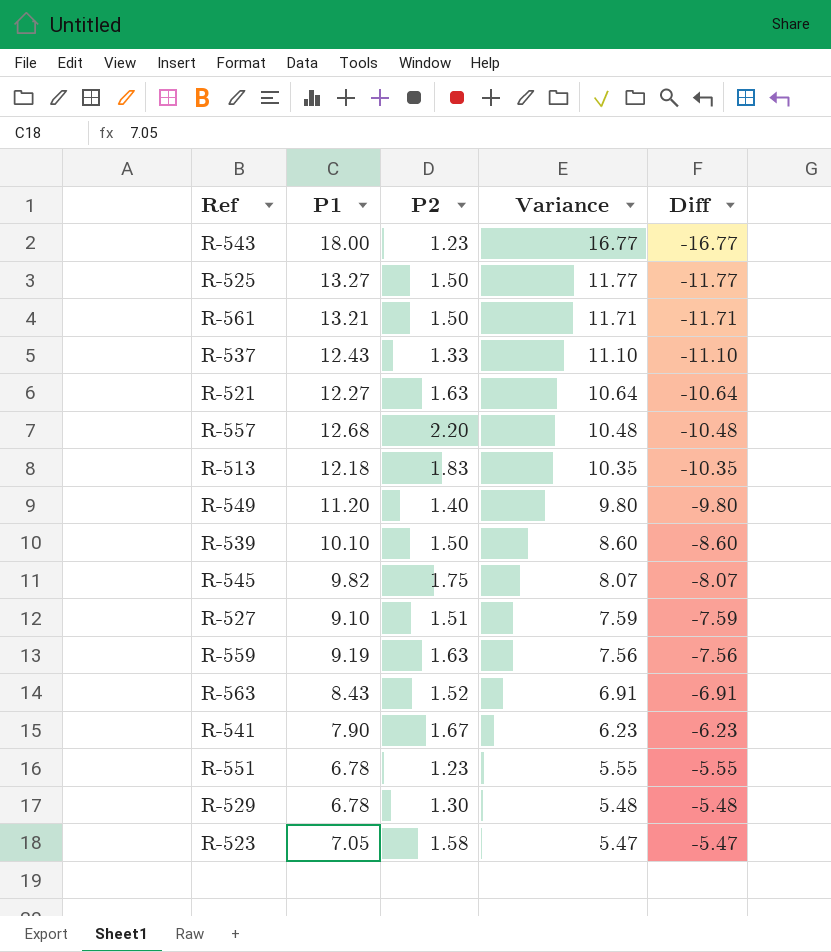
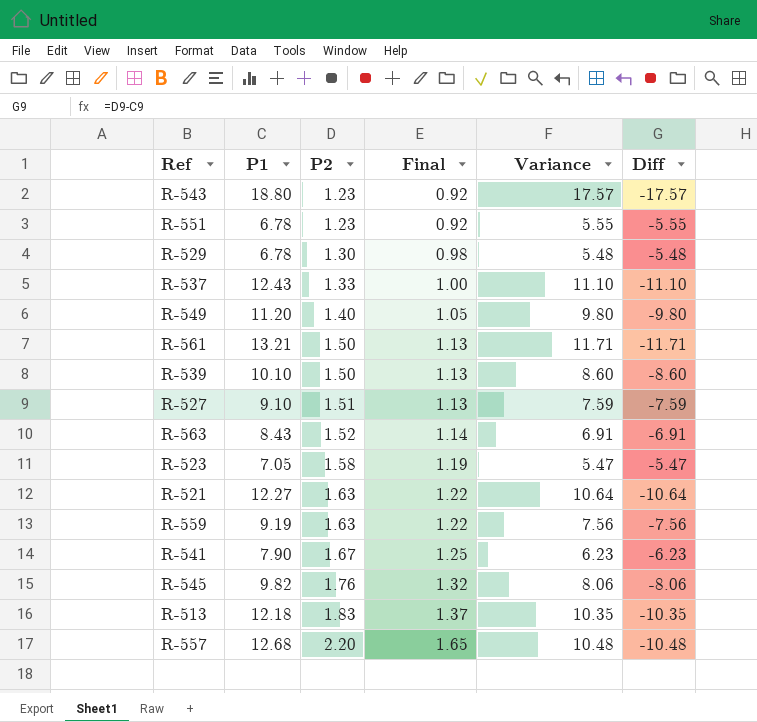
row order: Variance descending -> P2 ascending
column Final | formula: none -> [P2] * 0.75
row R-525: 13.27 | 1.50 | 11.77 | -11.77 -> none
R-543 | P1: 18.00 -> 18.80
R-543 | Variance: 16.77 -> 17.57
R-543 | Diff: -16.77 -> -17.57
R-545 | P2: 1.75 -> 1.76
R-545 | Variance: 8.07 -> 8.06
R-545 | Diff: -8.07 -> -8.06

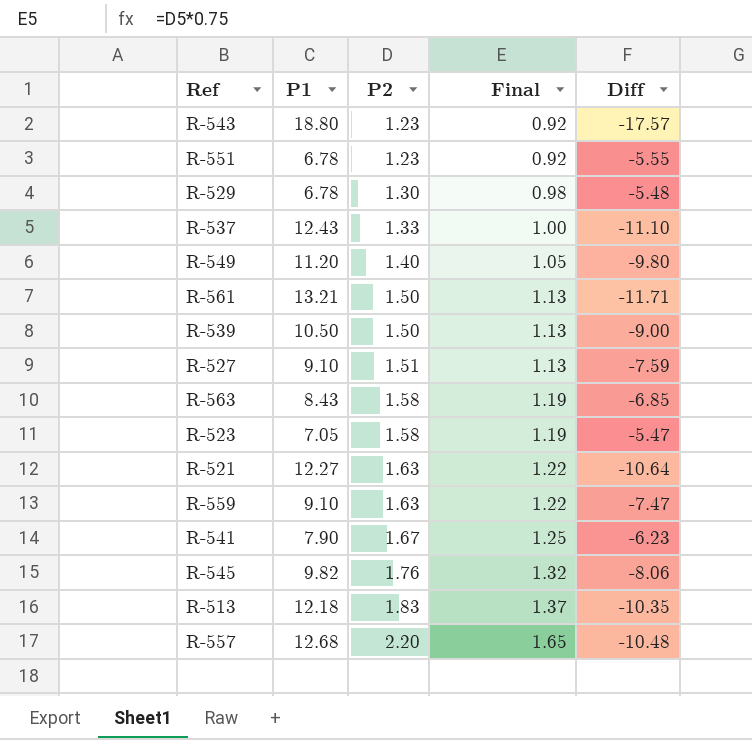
column Variance | formula: [P1] - [P2] -> none
R-539 | P1: 10.10 -> 10.50
R-539 | Diff: -8.60 -> -9.00
R-563 | P2: 1.52 -> 1.58
R-563 | Final: 1.14 -> 1.19
R-563 | Diff: -6.91 -> -6.85
R-559 | P1: 9.19 -> 9.10
R-559 | Diff: -7.56 -> -7.47

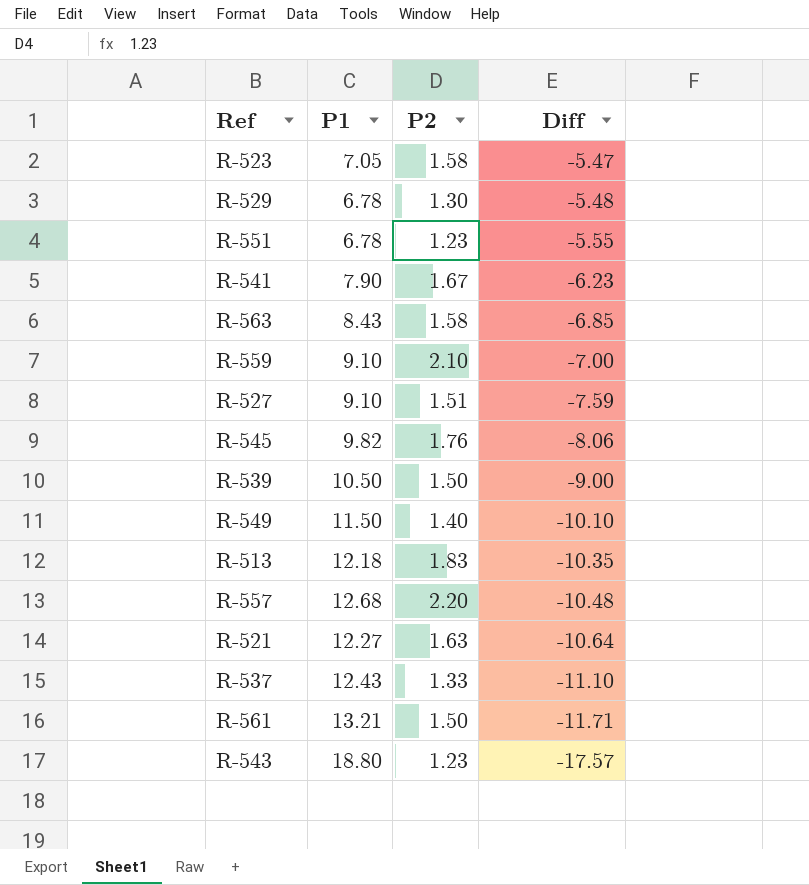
row order: P2 ascending -> Diff descending
column Final | formula: [P2] * 0.75 -> none
R-559 | P2: 1.63 -> 2.10
R-559 | Diff: -7.47 -> -7.00
R-549 | P1: 11.20 -> 11.50
R-549 | Diff: -9.80 -> -10.10

